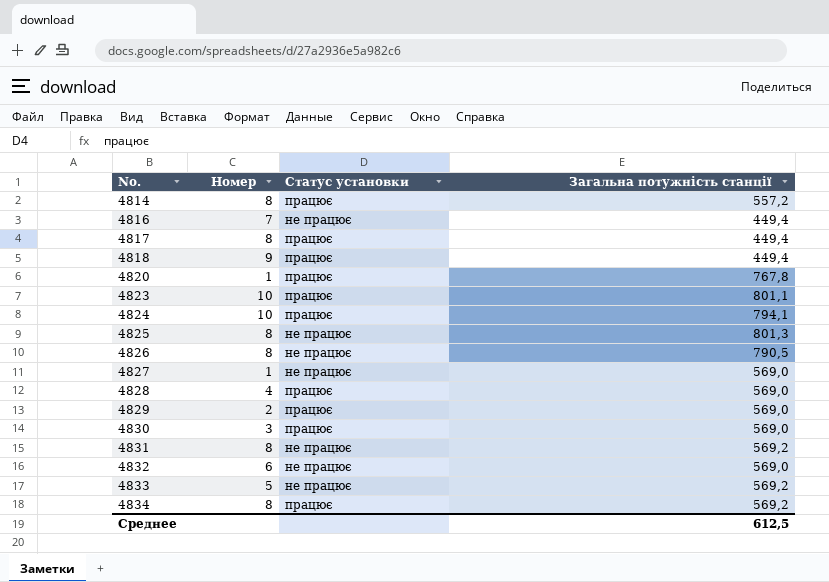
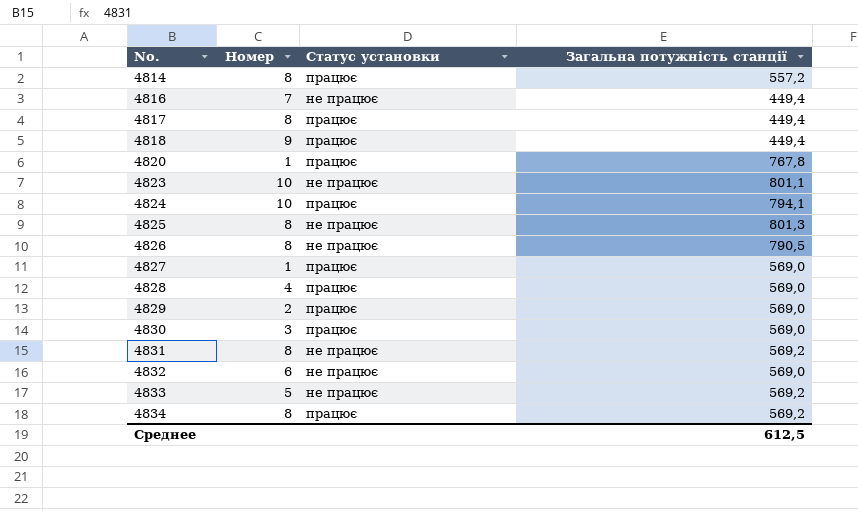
4823 | Статус установки: працює -> не працює
4827 | Статус установки: не працює -> працює

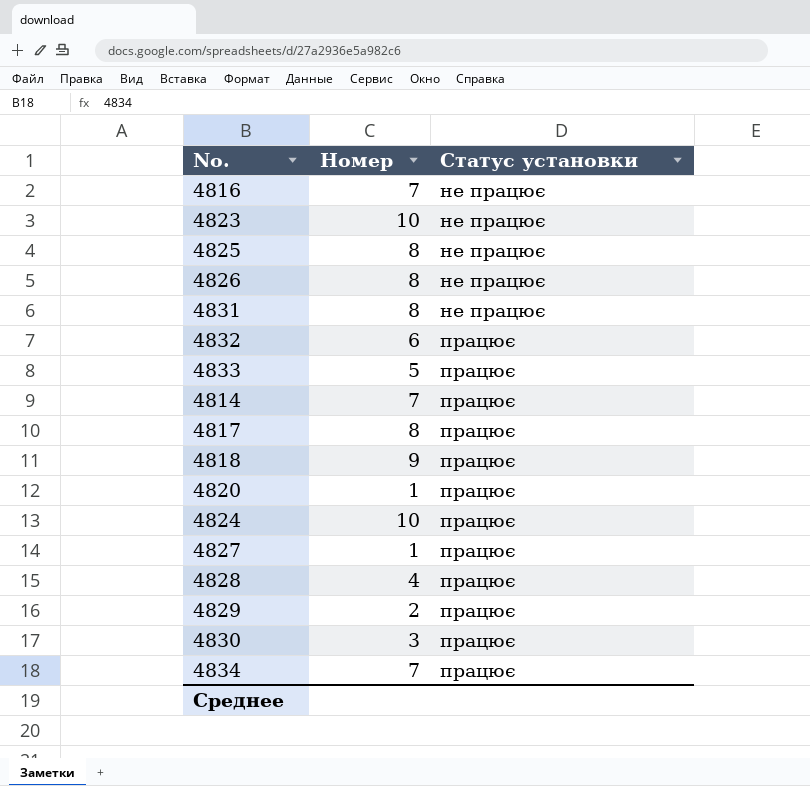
row order: No. ascending -> Статус установки ascending
column Загальна потужність станції | position: 4 -> none
4832 | Статус установки: не працює -> працює
4833 | Статус установки: не працює -> працює
4814 | Номер: 8 -> 7
4834 | Номер: 8 -> 7

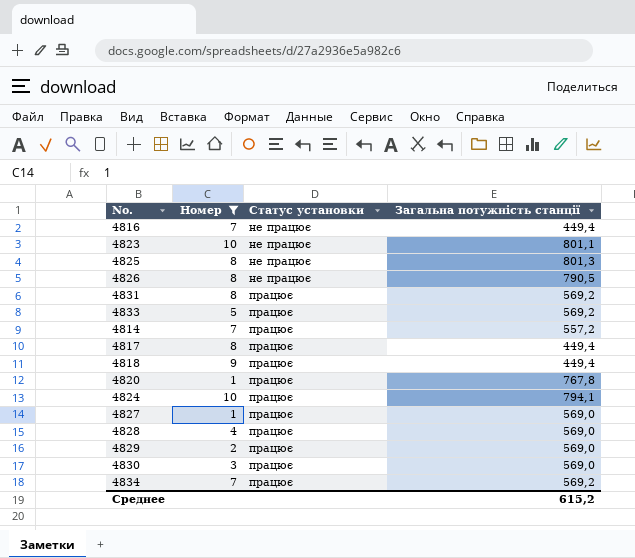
filter: none -> Номер != 6
column Загальна потужність станції | position: none -> 4
4831 | Статус установки: не працює -> працює

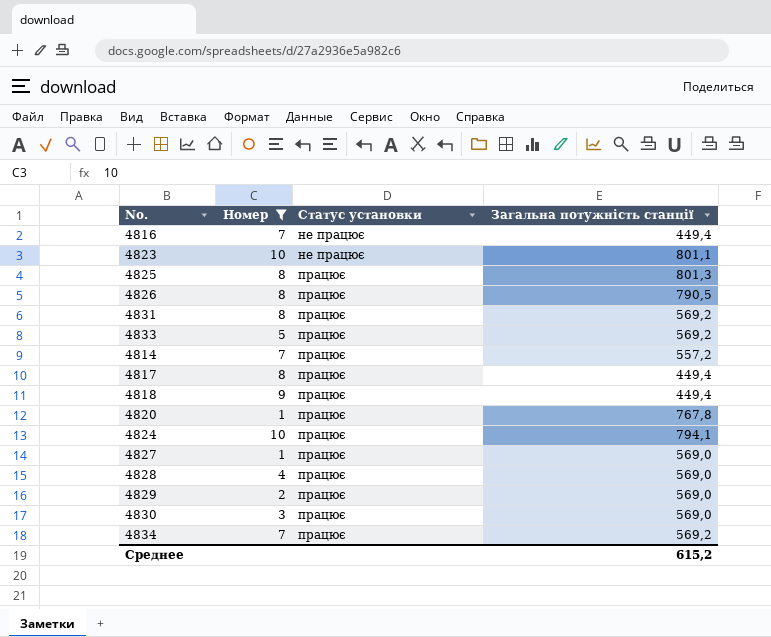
4825 | Статус установки: не працює -> працює
4826 | Статус установки: не працює -> працює

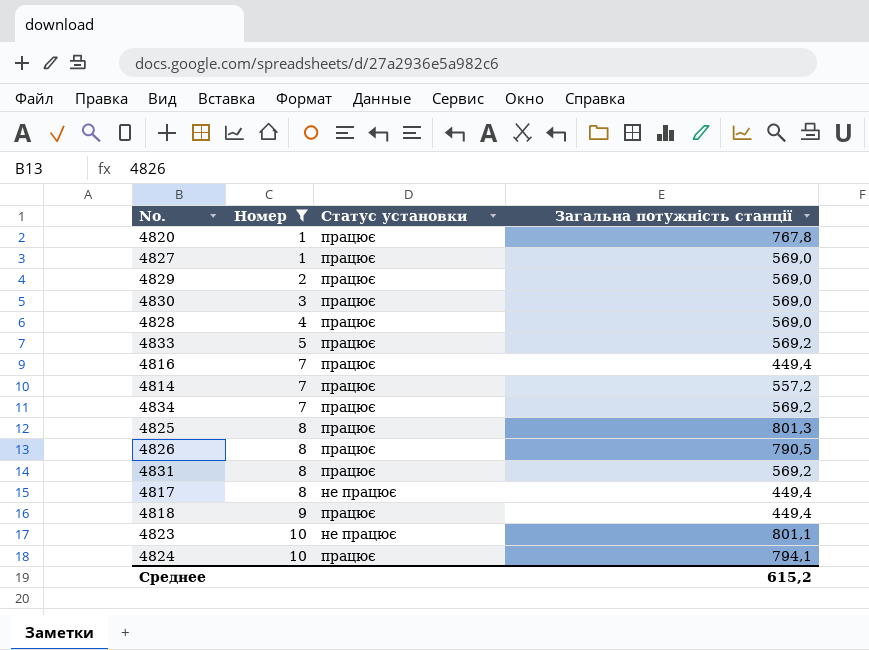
row order: Статус установки ascending -> Номер ascending
4816 | Статус установки: не працює -> працює
4817 | Статус установки: працює -> не працює

